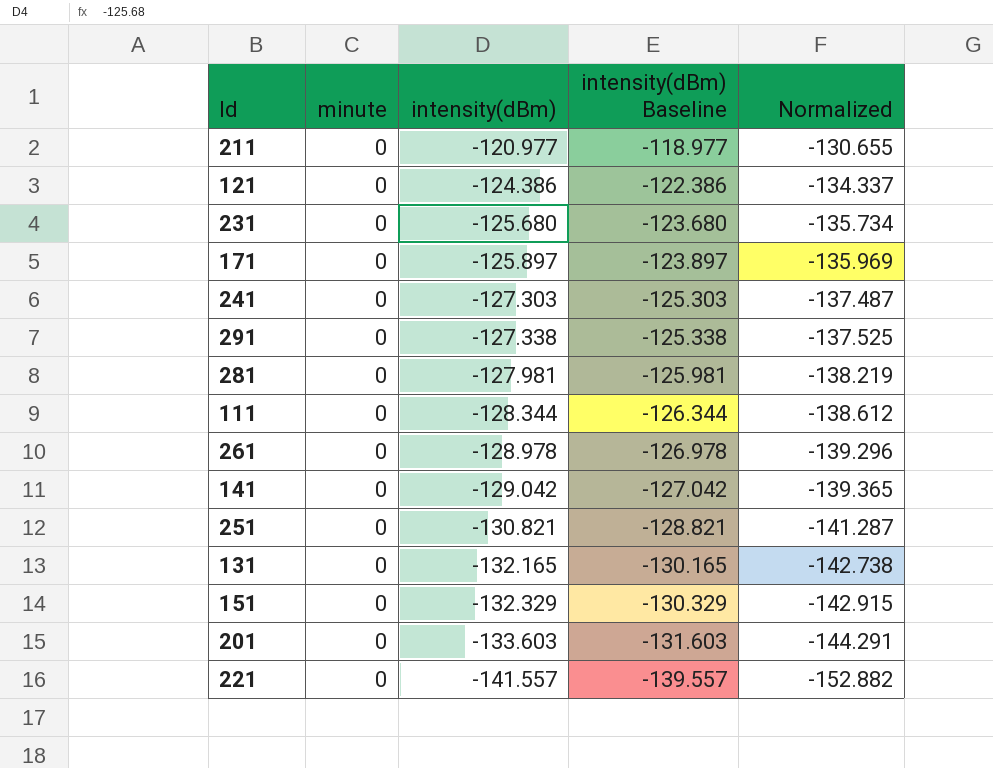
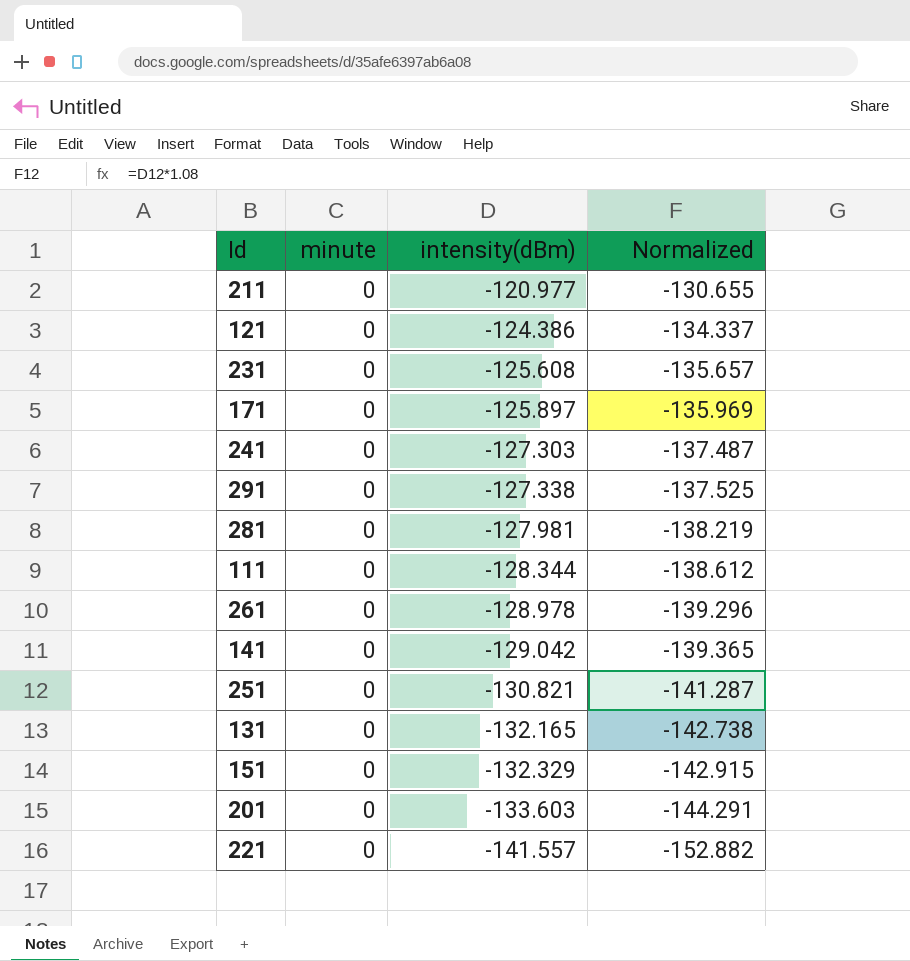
column intensity(dBm) Baseline | formula: [intensity(dBm)] + 2 -> none
231 | intensity(dBm): -125.680 -> -125.608
231 | Normalized: -135.734 -> -135.657

